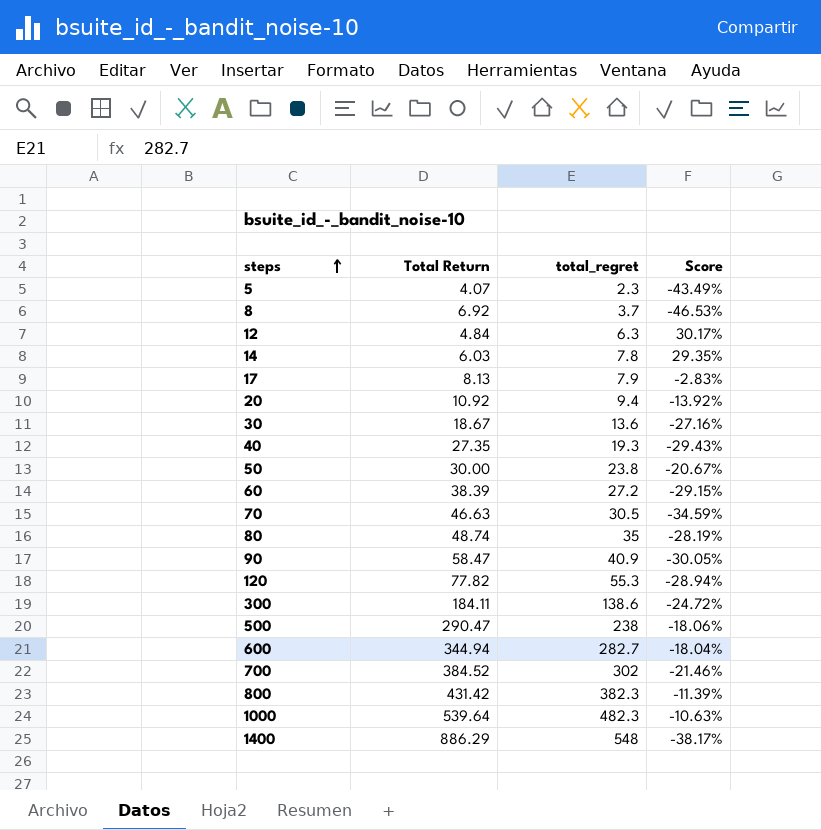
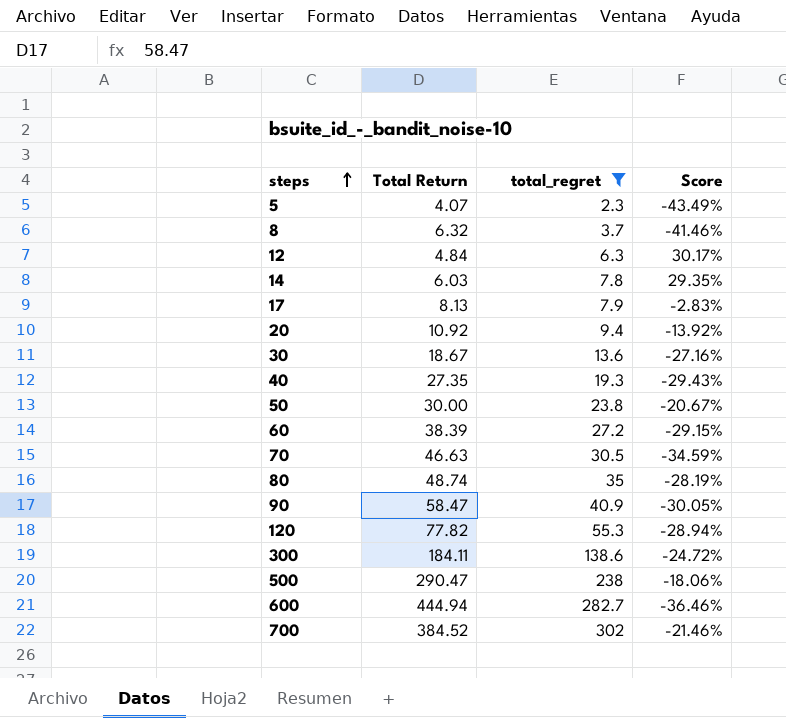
filter: none -> total_regret <= 302
8 | Total Return: 6.92 -> 6.32
8 | Score: -46.53% -> -41.46%
600 | Total Return: 344.94 -> 444.94
600 | Score: -18.04% -> -36.46%

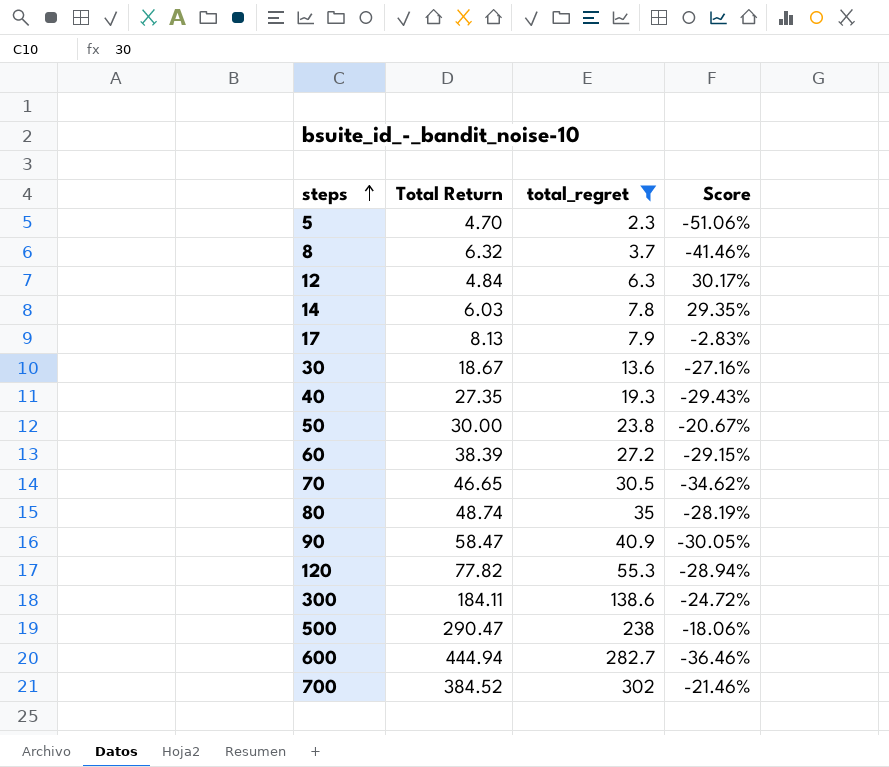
row 20: 10.92 | 9.4 | -13.92% -> none
5 | Total Return: 4.07 -> 4.70
5 | Score: -43.49% -> -51.06%
70 | Total Return: 46.63 -> 46.65
70 | Score: -34.59% -> -34.62%

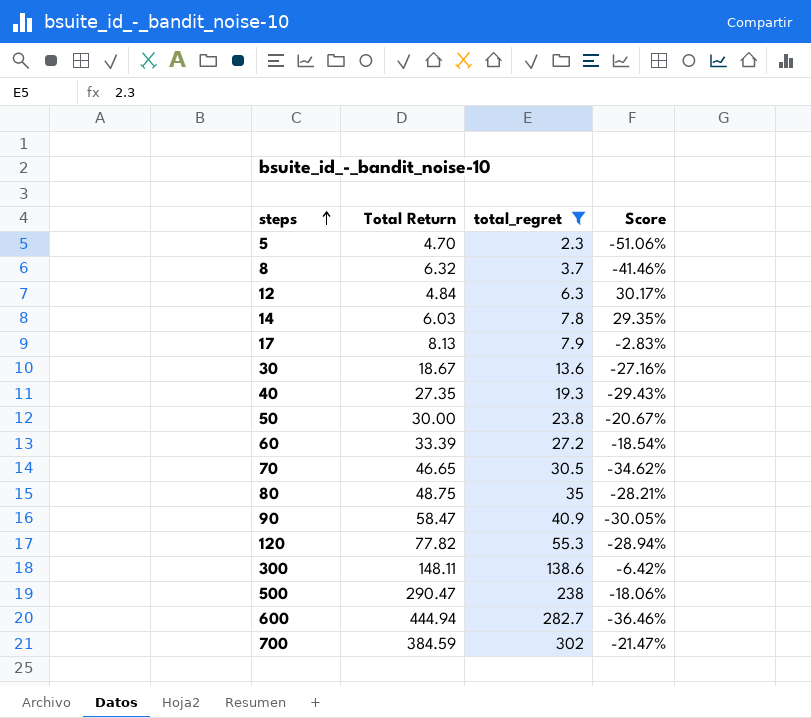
60 | Total Return: 38.39 -> 33.39
60 | Score: -29.15% -> -18.54%
80 | Total Return: 48.74 -> 48.75
80 | Score: -28.19% -> -28.21%
300 | Total Return: 184.11 -> 148.11
300 | Score: -24.72% -> -6.42%
700 | Total Return: 384.52 -> 384.59
700 | Score: -21.46% -> -21.47%

